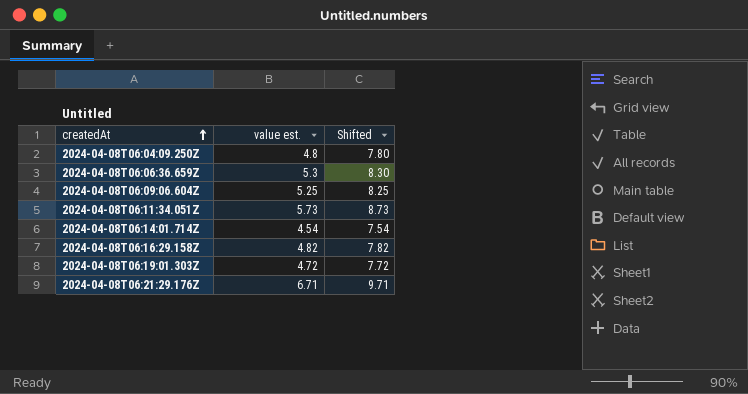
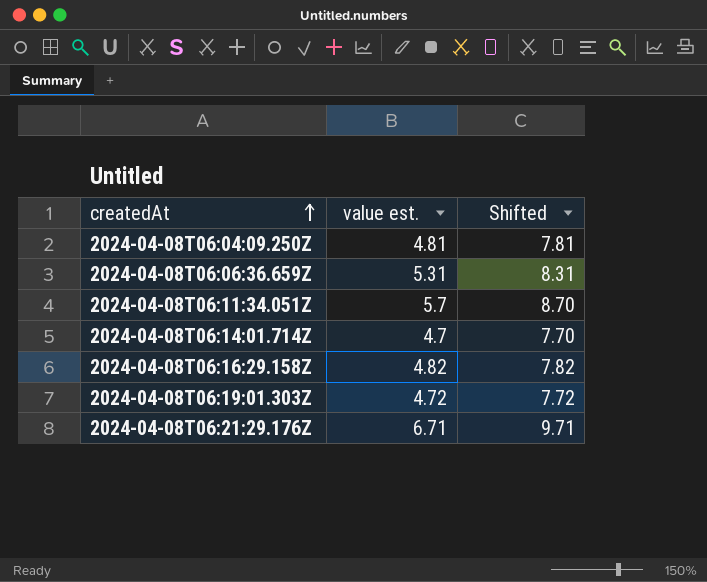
row 2024-04-08T06:09:06.604Z: 5.25 | 8.25 -> none
2024-04-08T06:04:09.250Z | value est.: 4.8 -> 4.81
2024-04-08T06:04:09.250Z | Shifted: 7.80 -> 7.81
2024-04-08T06:06:36.659Z | value est.: 5.3 -> 5.31
2024-04-08T06:06:36.659Z | Shifted: 8.30 -> 8.31
2024-04-08T06:11:34.051Z | value est.: 5.73 -> 5.7
2024-04-08T06:11:34.051Z | Shifted: 8.73 -> 8.70
2024-04-08T06:14:01.714Z | value est.: 4.54 -> 4.7
2024-04-08T06:14:01.714Z | Shifted: 7.54 -> 7.70

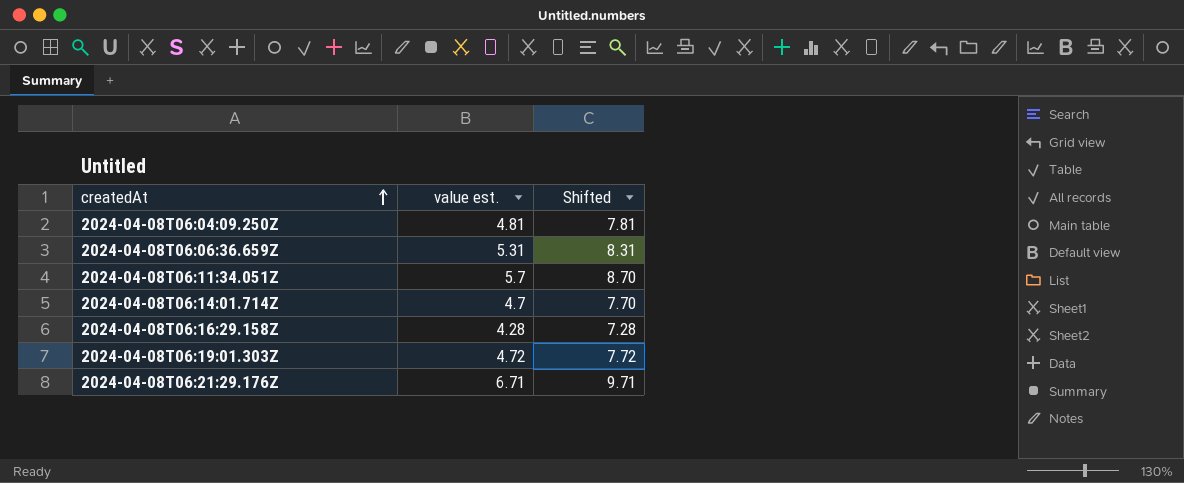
2024-04-08T06:16:29.158Z | value est.: 4.82 -> 4.28
2024-04-08T06:16:29.158Z | Shifted: 7.82 -> 7.28

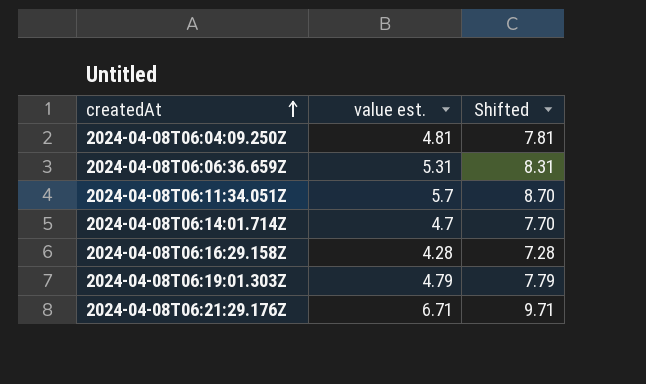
2024-04-08T06:19:01.303Z | value est.: 4.72 -> 4.79
2024-04-08T06:19:01.303Z | Shifted: 7.72 -> 7.79

